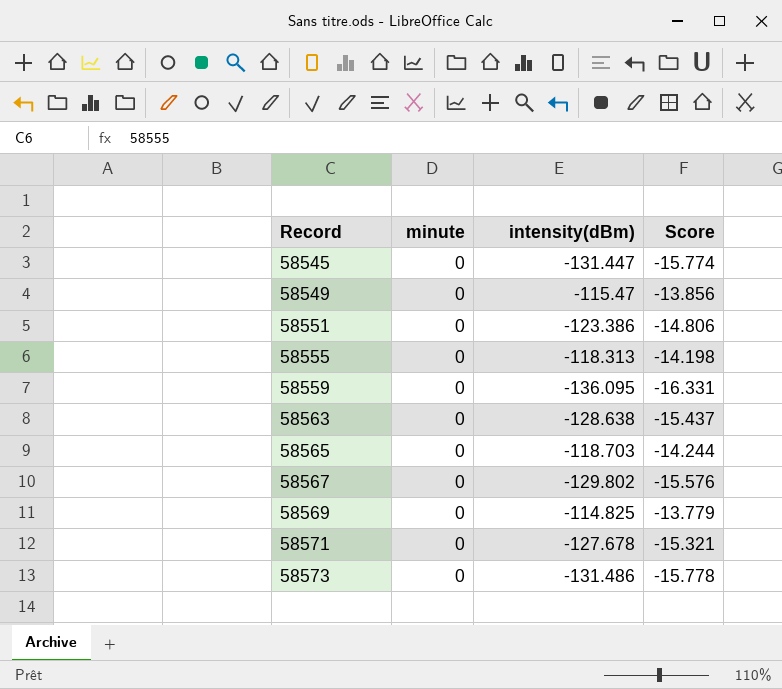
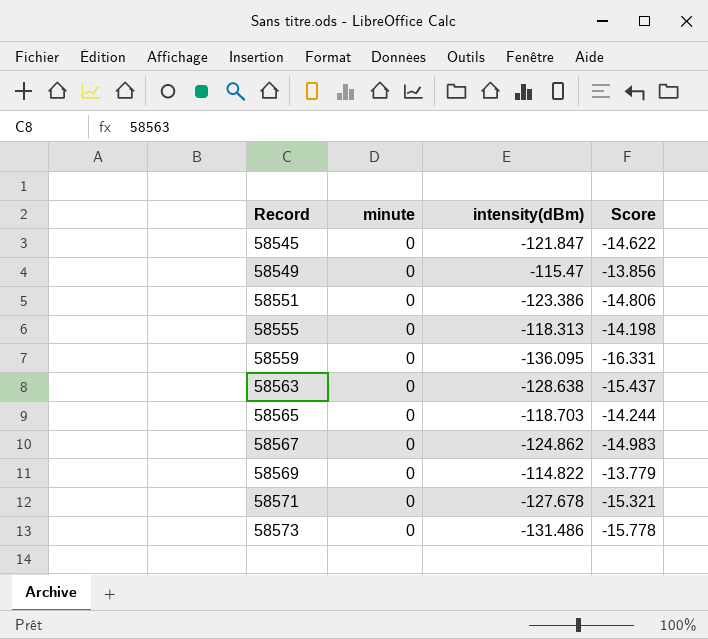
58545 | intensity(dBm): -131.447 -> -121.847
58545 | Score: -15.774 -> -14.622
58567 | intensity(dBm): -129.802 -> -124.862
58567 | Score: -15.576 -> -14.983
58569 | intensity(dBm): -114.825 -> -114.822

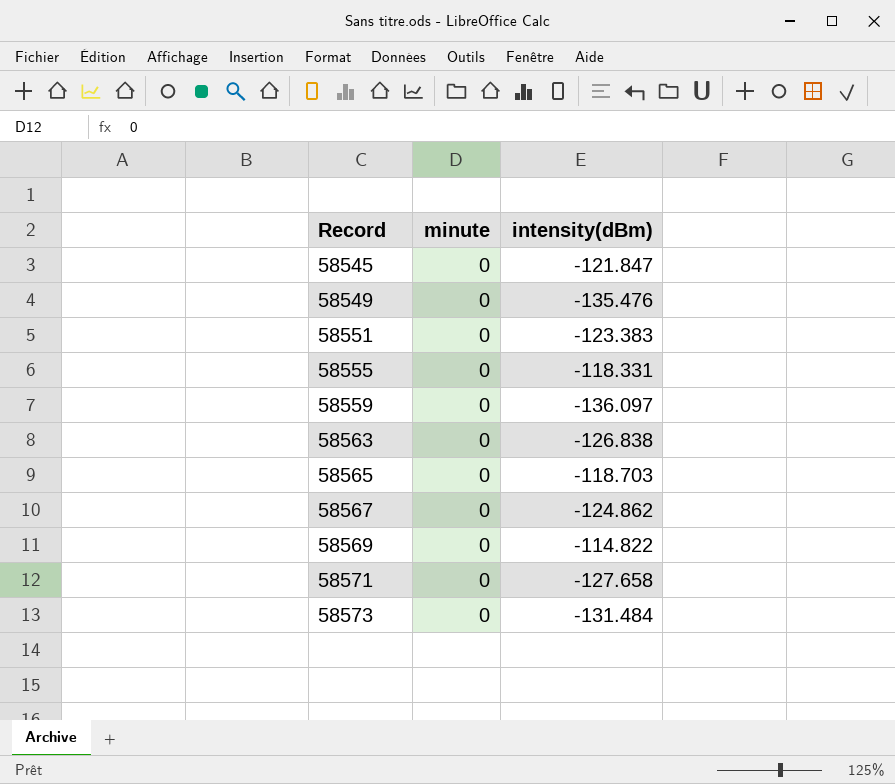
column Score | formula: [intensity(dBm)] * 0.12 -> none
58549 | intensity(dBm): -115.47 -> -135.476
58551 | intensity(dBm): -123.386 -> -123.383
58555 | intensity(dBm): -118.313 -> -118.331
58559 | intensity(dBm): -136.095 -> -136.097
58563 | intensity(dBm): -128.638 -> -126.838
58571 | intensity(dBm): -127.678 -> -127.658
58573 | intensity(dBm): -131.486 -> -131.484

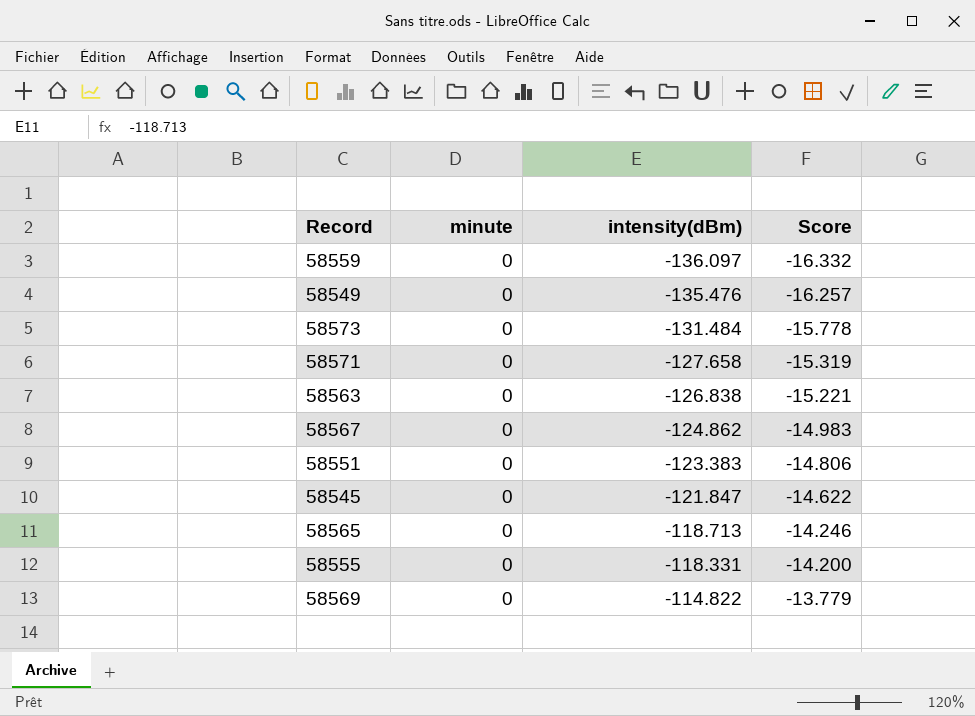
row order: Record ascending -> intensity(dBm) ascending
column Score | formula: none -> [intensity(dBm)] * 0.12
58565 | intensity(dBm): -118.703 -> -118.713

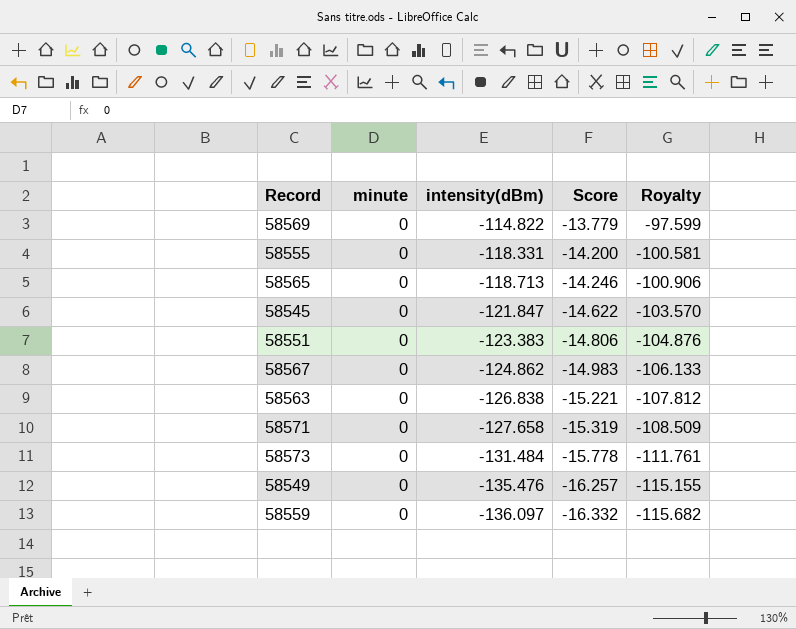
row order: intensity(dBm) ascending -> intensity(dBm) descending
column Royalty | formula: none -> [intensity(dBm)] * 0.85

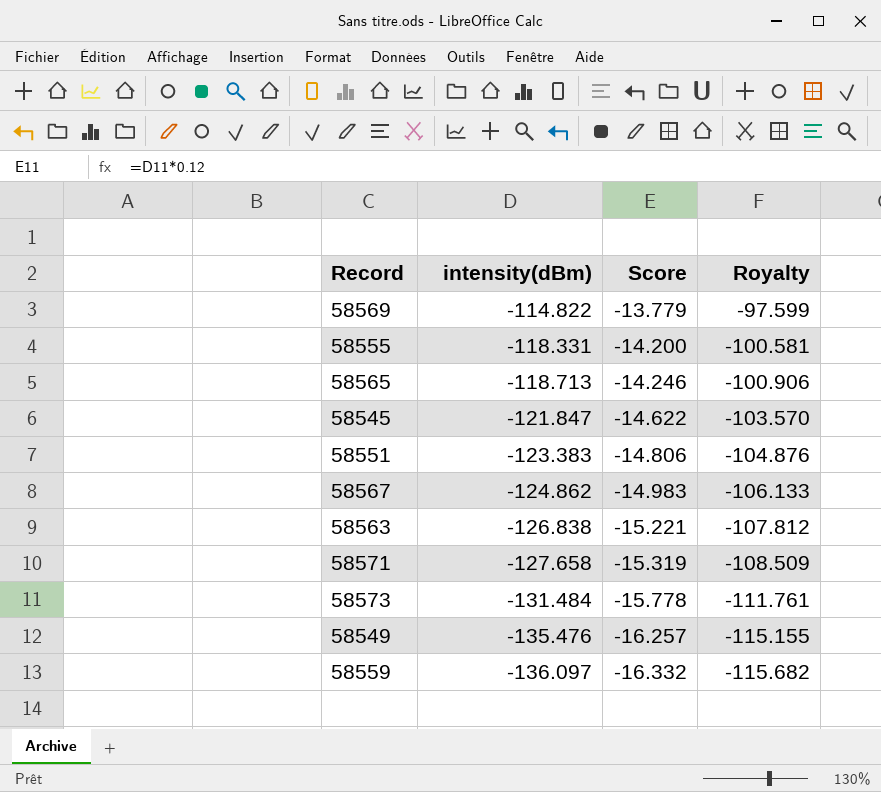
column minute | position: 2 -> none

